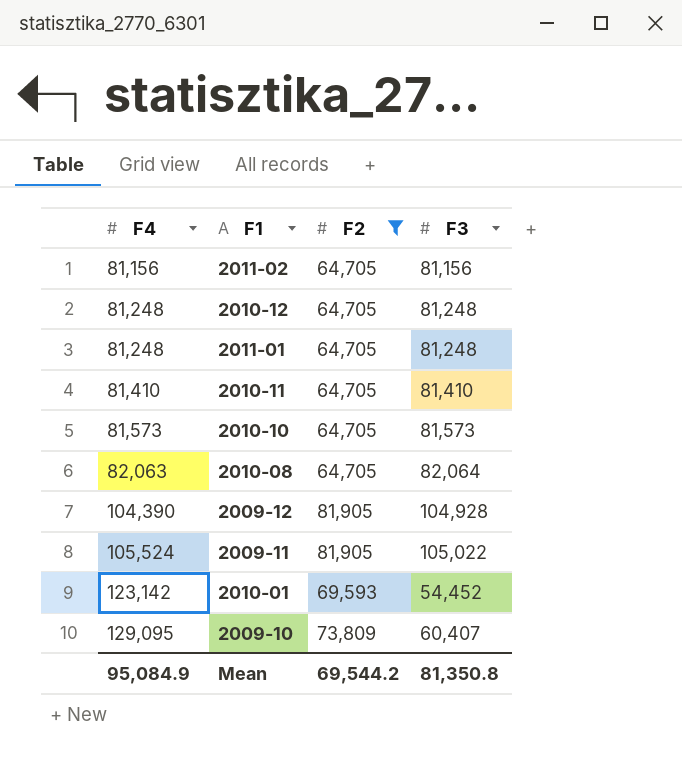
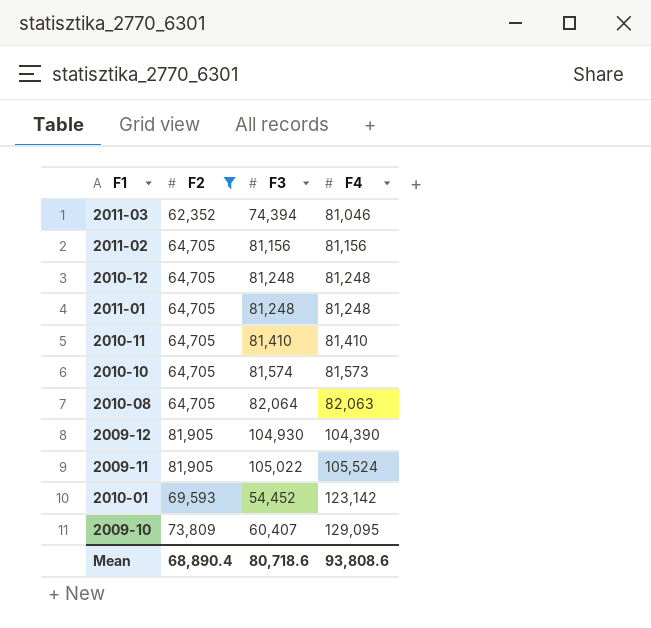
column F4 | position: 1 -> 4
row 2011-03: none -> 62,352 | 74,394 | 81,046
2010-10 | F3: 81,573 -> 81,574
2009-12 | F3: 104,928 -> 104,930
Mean | F2: 69,544.2 -> 68,890.4
Mean | F3: 81,350.8 -> 80,718.6
Mean | F4: 95,084.9 -> 93,808.6

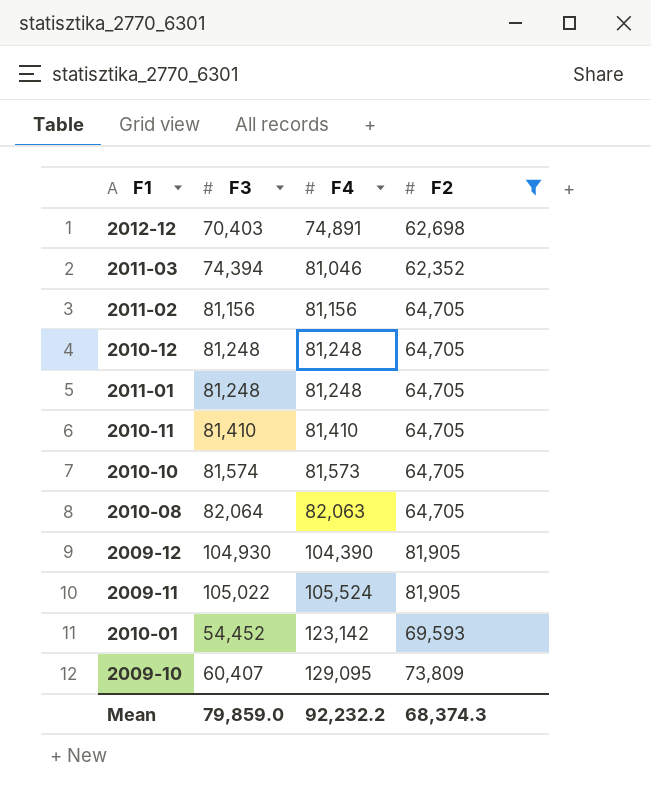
column F2 | position: 2 -> 4
row 2012-12: none -> 70,403 | 74,891 | 62,698
Mean | F3: 80,718.6 -> 79,859.0
Mean | F4: 93,808.6 -> 92,232.2
Mean | F2: 68,890.4 -> 68,374.3

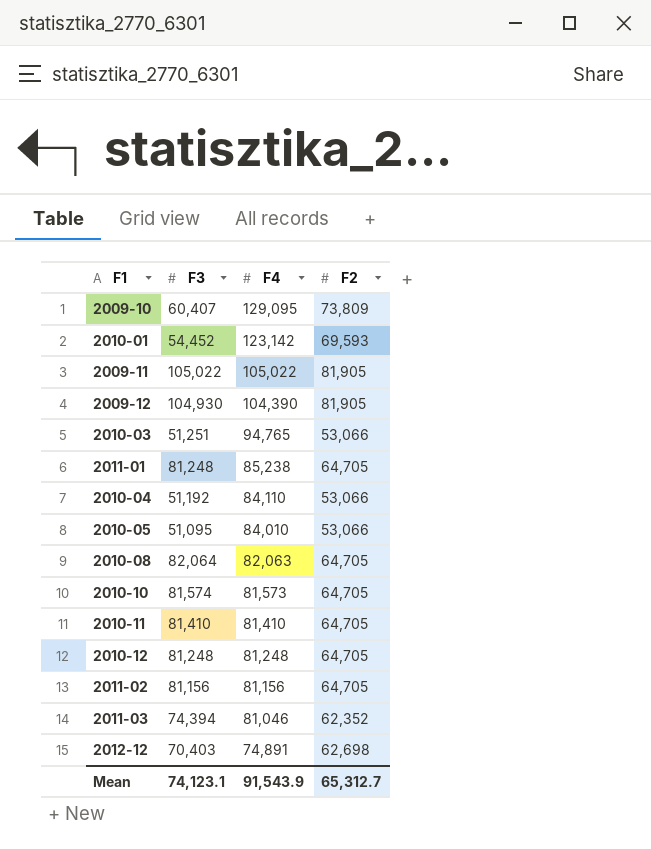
filter: F2 != 53,066 -> none
row order: F4 ascending -> F4 descending
2009-11 | F4: 105,524 -> 105,022
2011-01 | F4: 81,248 -> 85,238
Mean | F3: 79,859.0 -> 74,123.1
Mean | F4: 92,232.2 -> 91,543.9
Mean | F2: 68,374.3 -> 65,312.7

